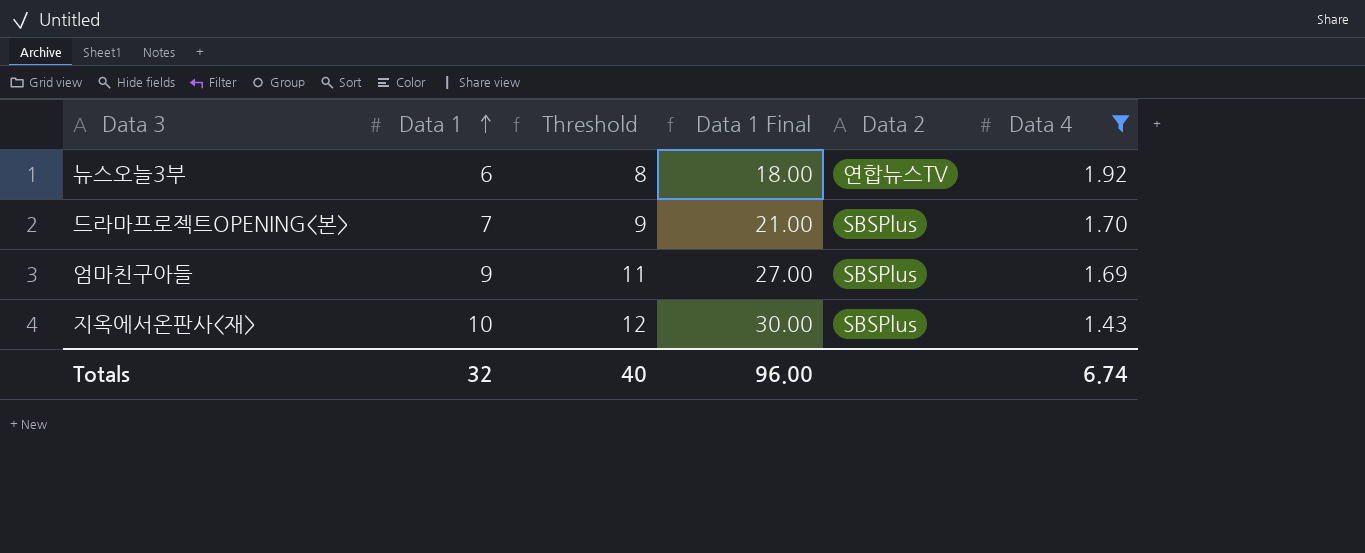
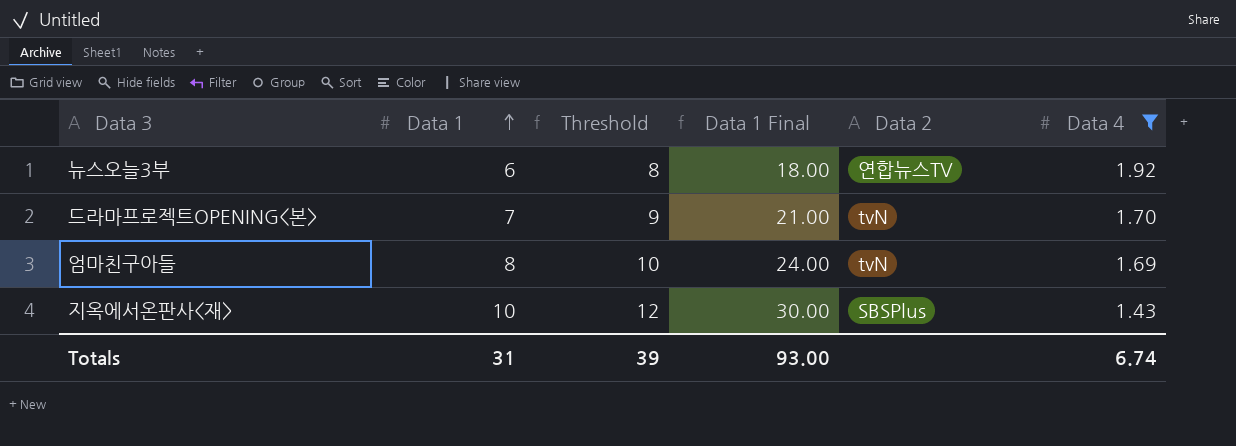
드라마프로젝트OPENING<본> | Data 2: SBSPlus -> tvN
엄마친구아들 | Data 1: 9 -> 8
엄마친구아들 | Threshold: 11 -> 10
엄마친구아들 | Data 1 Final: 27.00 -> 24.00
엄마친구아들 | Data 2: SBSPlus -> tvN
Totals | Data 1: 32 -> 31
Totals | Threshold: 40 -> 39
Totals | Data 1 Final: 96.00 -> 93.00

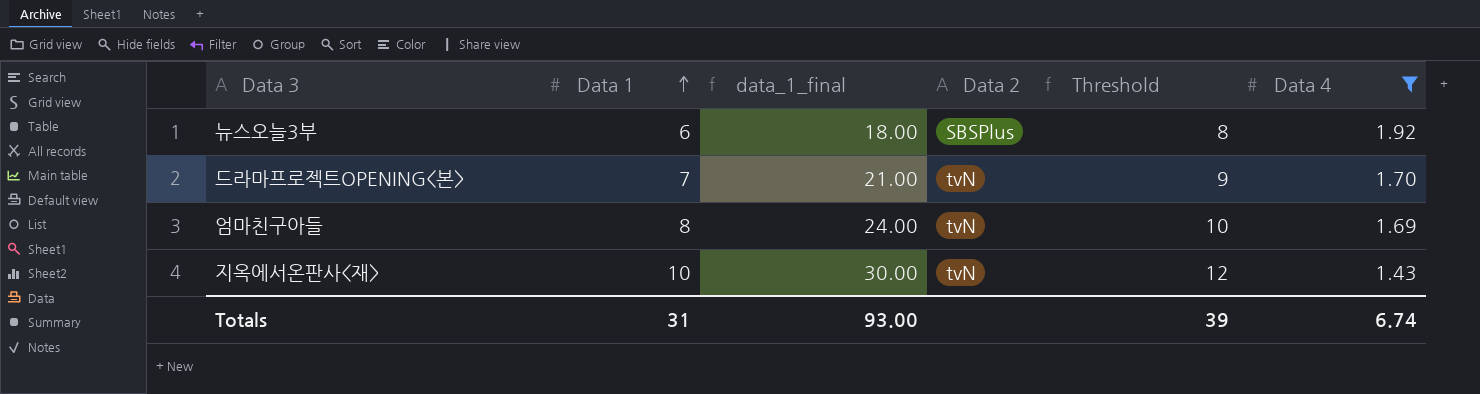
column name: Data 1 Final -> data_1_final
column Threshold | position: 3 -> 5
뉴스오늘3부 | Data 2: 연합뉴스TV -> SBSPlus
지옥에서온판사<재> | Data 2: SBSPlus -> tvN

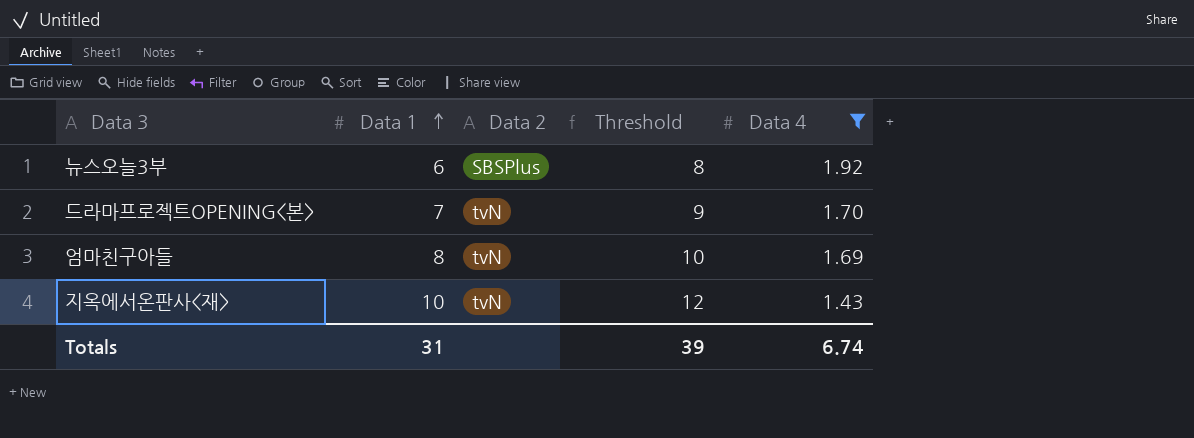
column data_1_final | formula: [Data 1] * 3 -> none

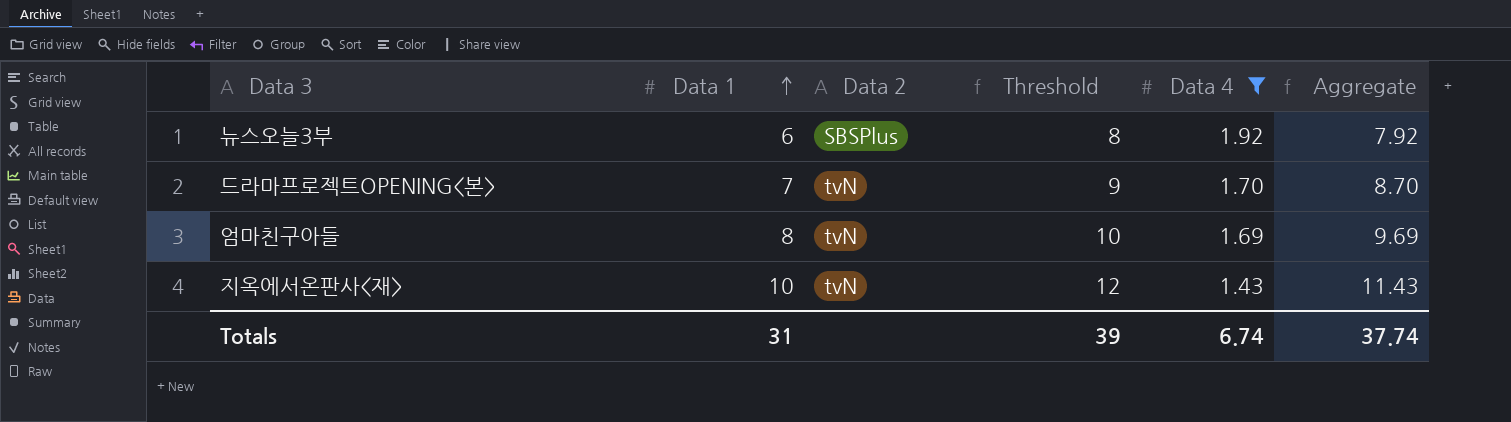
column Aggregate | formula: none -> [Data 1] + [Data 4]

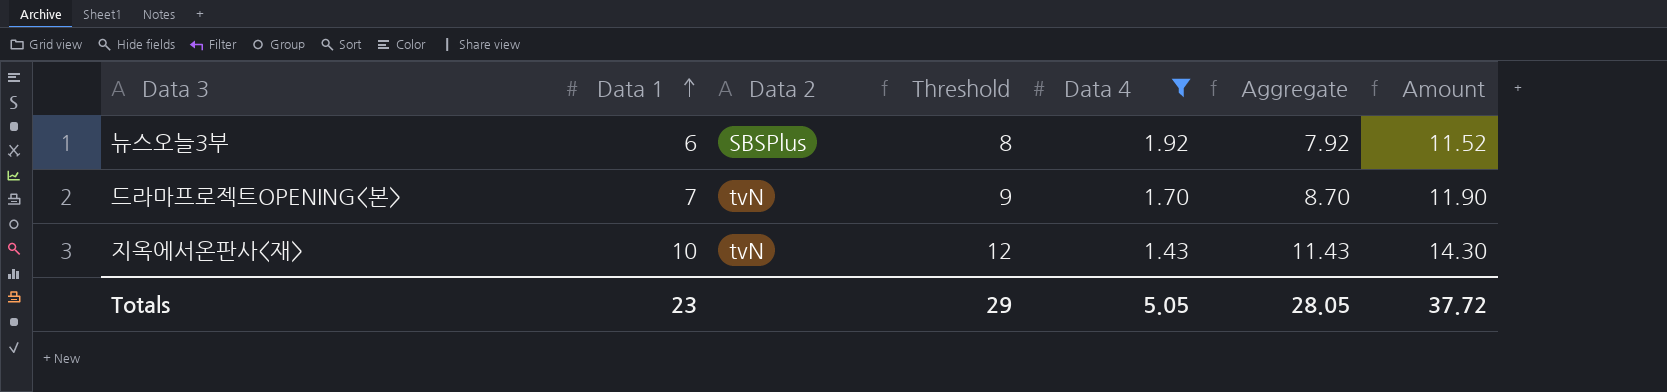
column Amount | formula: none -> [Data 1] * [Data 4]
row 엄마친구아들: 8 | tvN | 10 | 1.69 | 9.69 -> none
Totals | Data 1: 31 -> 23
Totals | Threshold: 39 -> 29
Totals | Data 4: 6.74 -> 5.05
Totals | Aggregate: 37.74 -> 28.05

